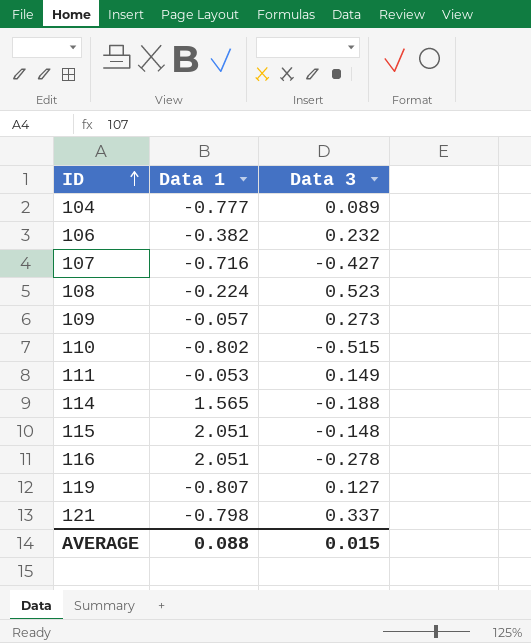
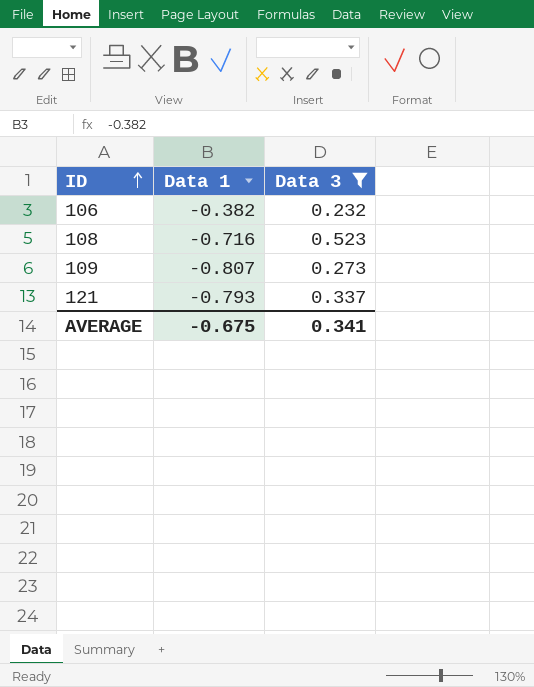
filter: none -> Data 3 >= 0.232
108 | Data 1: -0.224 -> -0.716
109 | Data 1: -0.057 -> -0.807
121 | Data 1: -0.798 -> -0.793
AVERAGE | Data 1: 0.088 -> -0.675
AVERAGE | Data 3: 0.015 -> 0.341

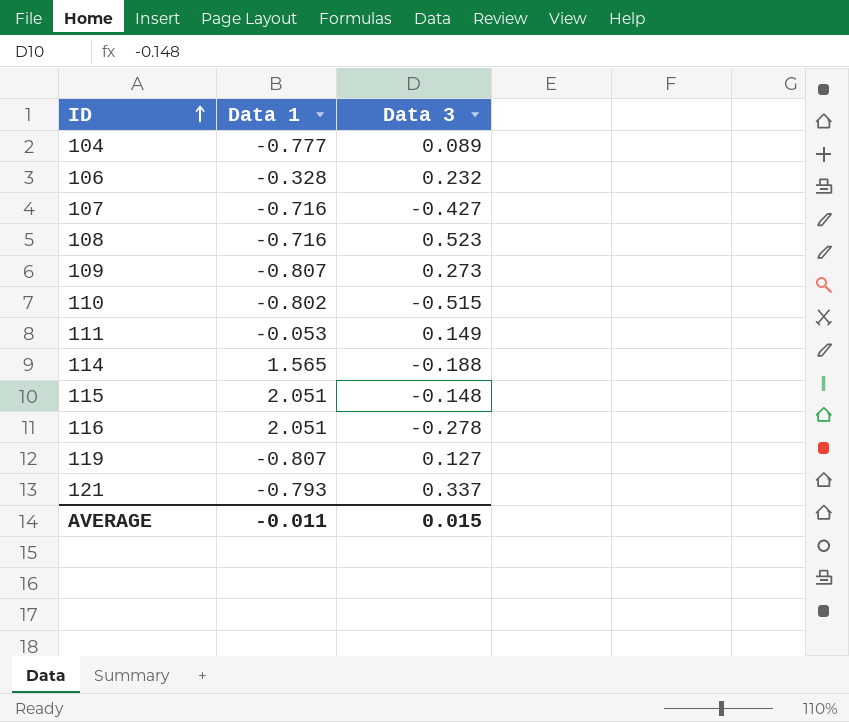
filter: Data 3 >= 0.232 -> none
106 | Data 1: -0.382 -> -0.328
AVERAGE | Data 1: -0.675 -> -0.011
AVERAGE | Data 3: 0.341 -> 0.015

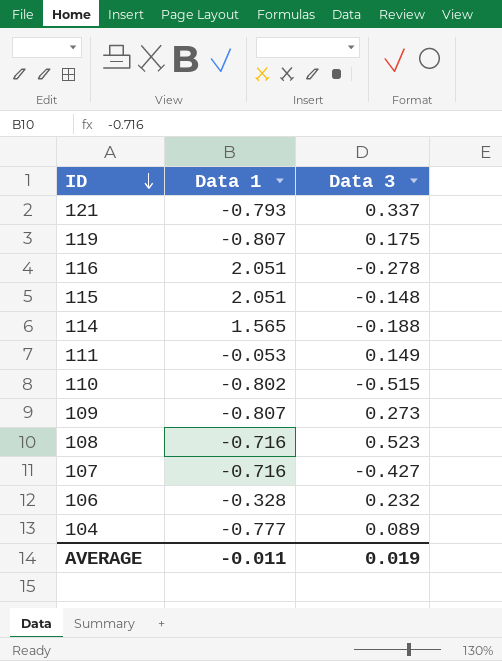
row order: ID ascending -> ID descending
119 | Data 3: 0.127 -> 0.175
AVERAGE | Data 3: 0.015 -> 0.019

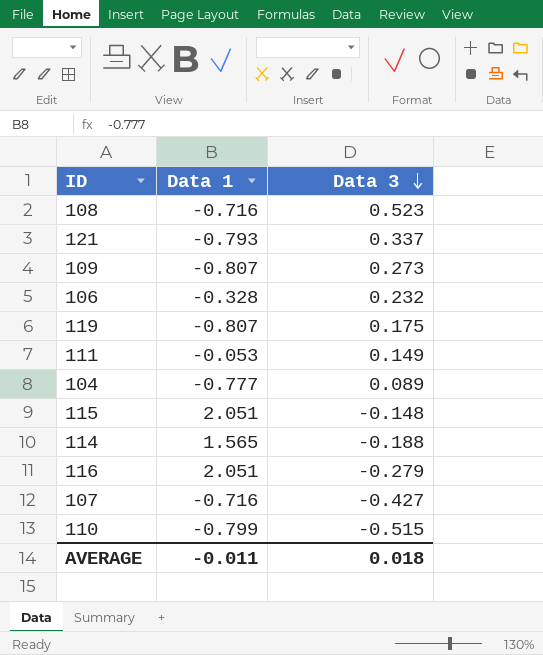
row order: ID descending -> Data 3 descending
116 | Data 3: -0.278 -> -0.279
110 | Data 1: -0.802 -> -0.799
AVERAGE | Data 3: 0.019 -> 0.018

